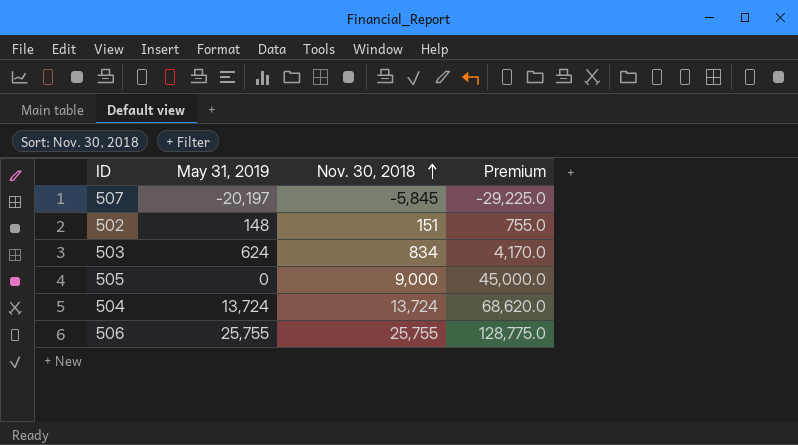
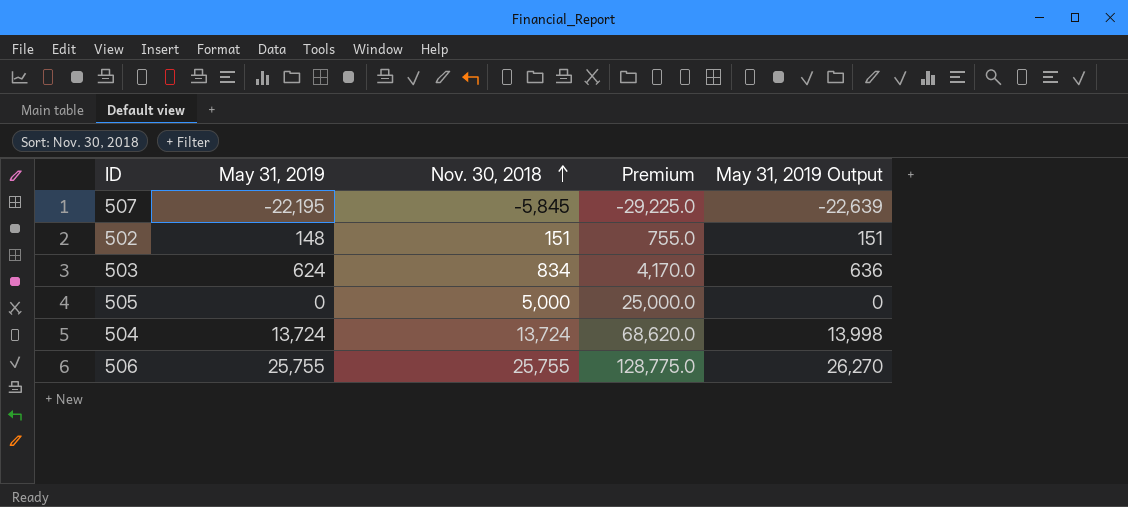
column May 31, 2019 Output | formula: none -> [May 31, 2019] * 1.02
507 | May 31, 2019: -20,197 -> -22,195
505 | Nov. 30, 2018: 9,000 -> 5,000
505 | Premium: 45,000.0 -> 25,000.0

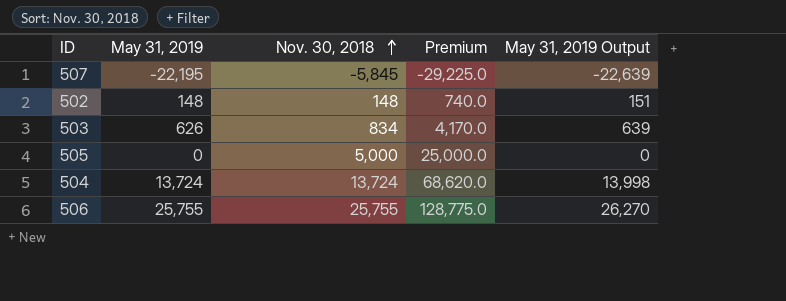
502 | Nov. 30, 2018: 151 -> 148
502 | Premium: 755.0 -> 740.0
503 | May 31, 2019: 624 -> 626
503 | May 31, 2019 Output: 636 -> 639

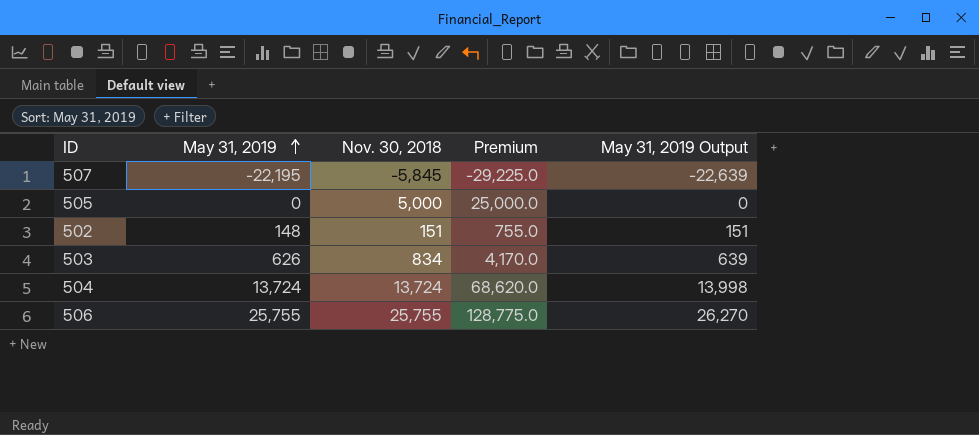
row order: Nov. 30, 2018 ascending -> May 31, 2019 ascending
502 | Nov. 30, 2018: 148 -> 151
502 | Premium: 740.0 -> 755.0

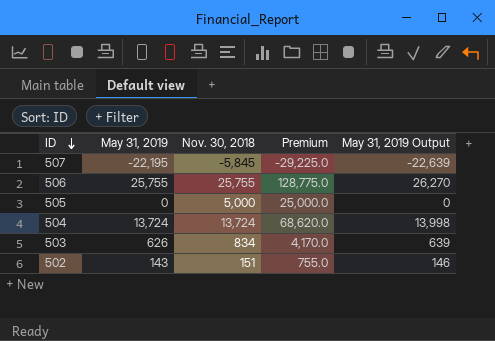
row order: May 31, 2019 ascending -> ID descending
502 | May 31, 2019: 148 -> 143
502 | May 31, 2019 Output: 151 -> 146

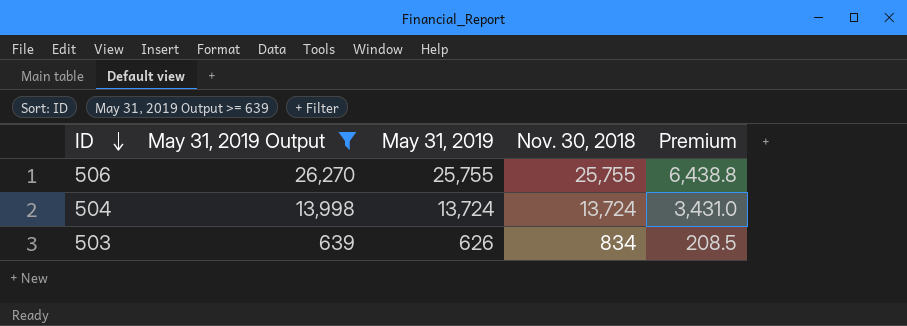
filter: none -> May 31, 2019 Output >= 639
column May 31, 2019 Output | position: 5 -> 2
column Premium | formula: [Nov. 30, 2018] * 5 -> [Nov. 30, 2018] * 0.25

